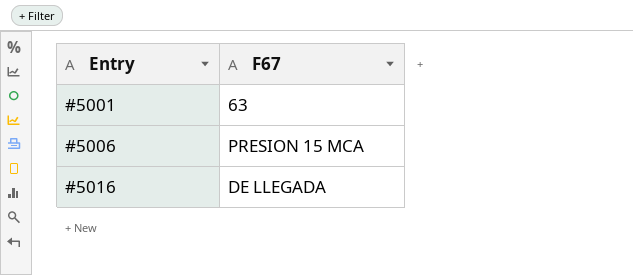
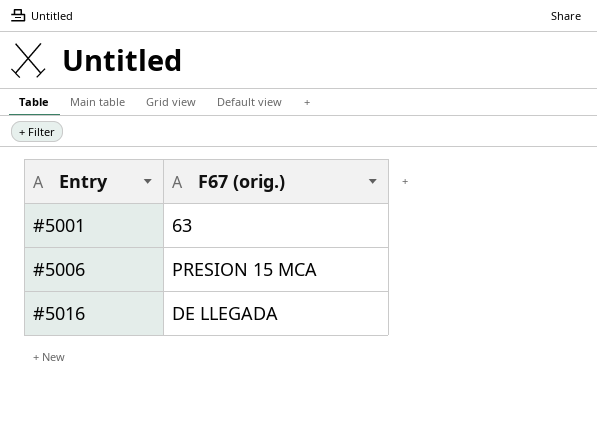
column name: F67 -> F67 (orig.)

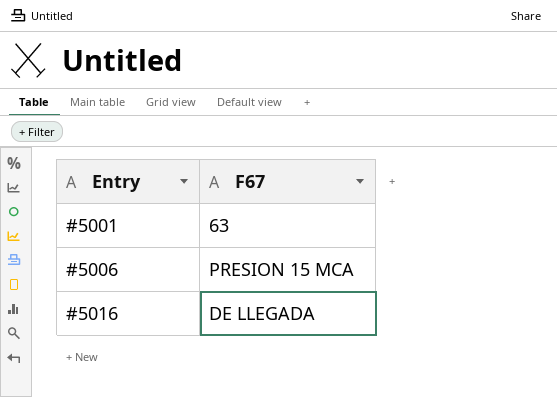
column name: F67 (orig.) -> F67

